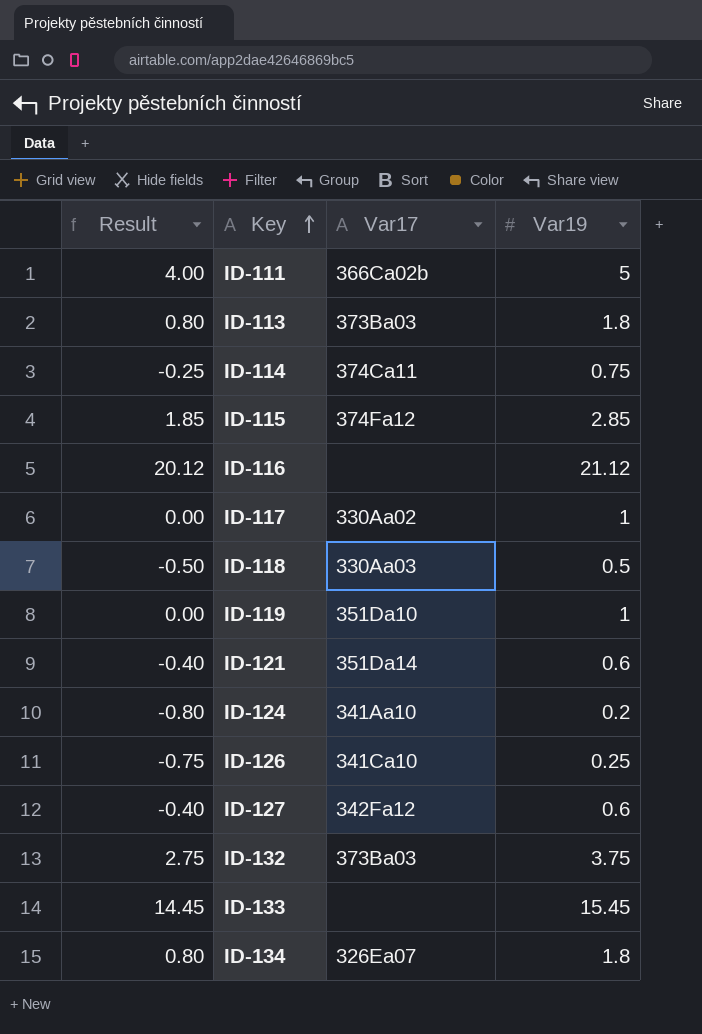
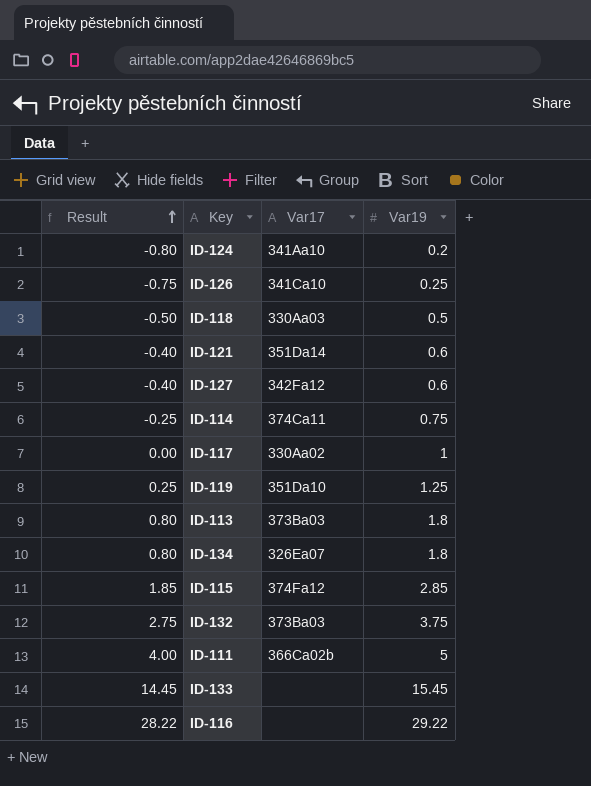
row order: Key ascending -> Result ascending
ID-119 | Result: 0.00 -> 0.25
ID-119 | Var19: 1 -> 1.25
ID-116 | Result: 20.12 -> 28.22
ID-116 | Var19: 21.12 -> 29.22

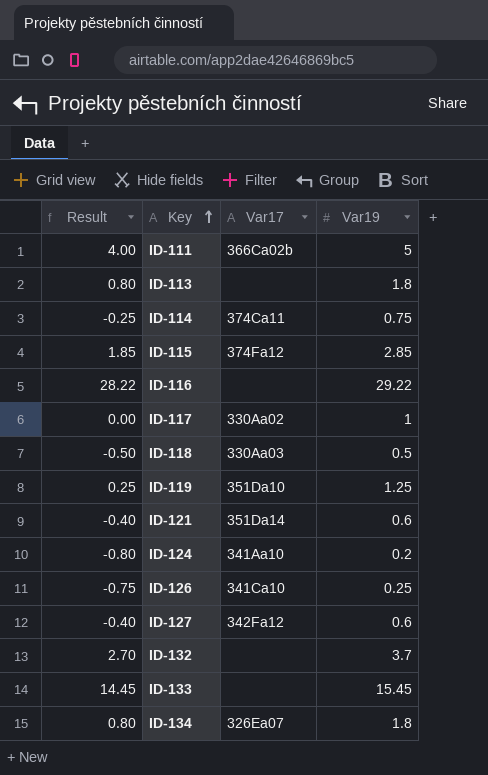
row order: Result ascending -> Key ascending
ID-113 | Var17: 373Ba03 -> none
ID-132 | Result: 2.75 -> 2.70
ID-132 | Var17: 373Ba03 -> none
ID-132 | Var19: 3.75 -> 3.7

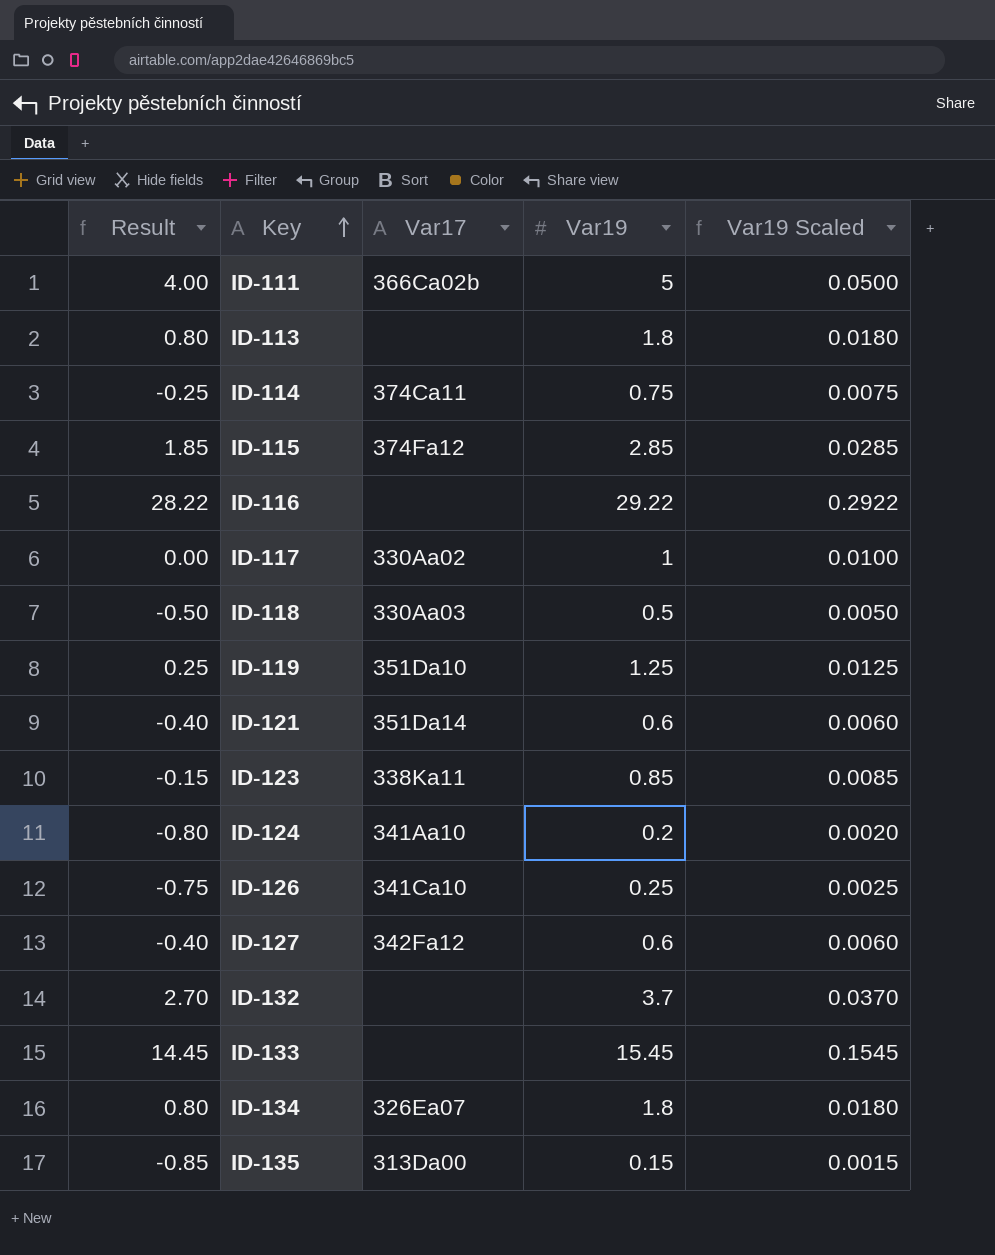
column Var19 Scaled | formula: none -> [Var19] * 0.01
row ID-123: none -> -0.15 | 338Ka11 | 0.85 | 0.0085
row ID-135: none -> -0.85 | 313Da00 | 0.15 | 0.0015

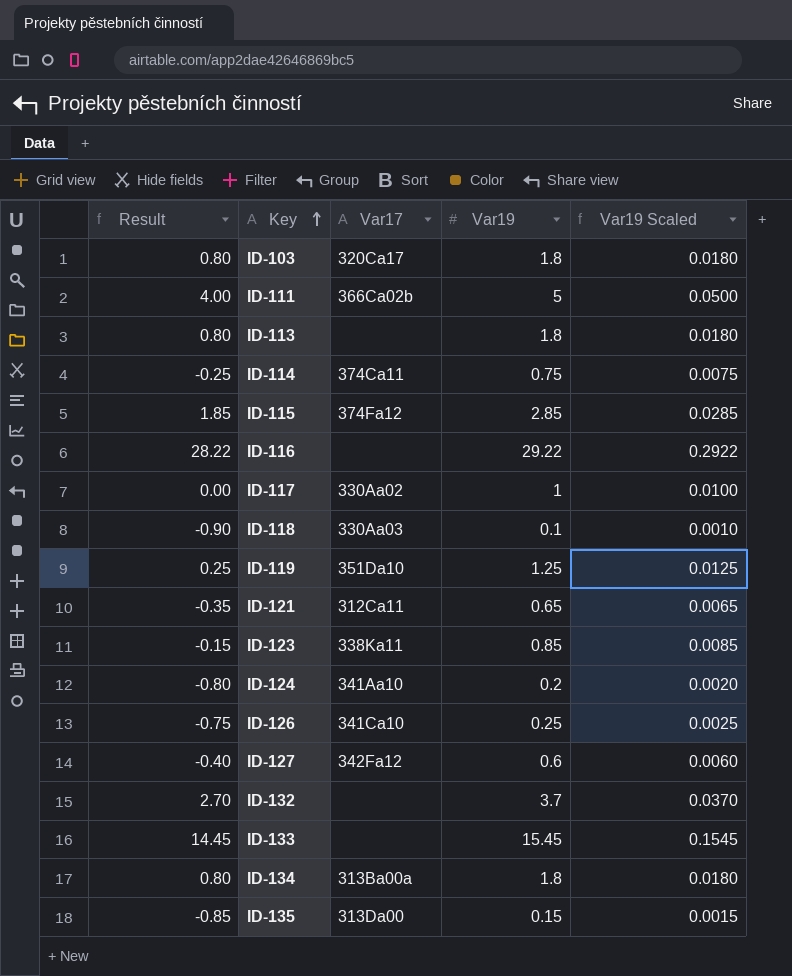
row ID-103: none -> 0.80 | 320Ca17 | 1.8 | 0.0180
ID-118 | Result: -0.50 -> -0.90
ID-118 | Var19: 0.5 -> 0.1
ID-118 | Var19 Scaled: 0.0050 -> 0.0010
ID-121 | Result: -0.40 -> -0.35
ID-121 | Var17: 351Da14 -> 312Ca11
ID-121 | Var19: 0.6 -> 0.65
ID-121 | Var19 Scaled: 0.0060 -> 0.0065
ID-134 | Var17: 326Ea07 -> 313Ba00a

